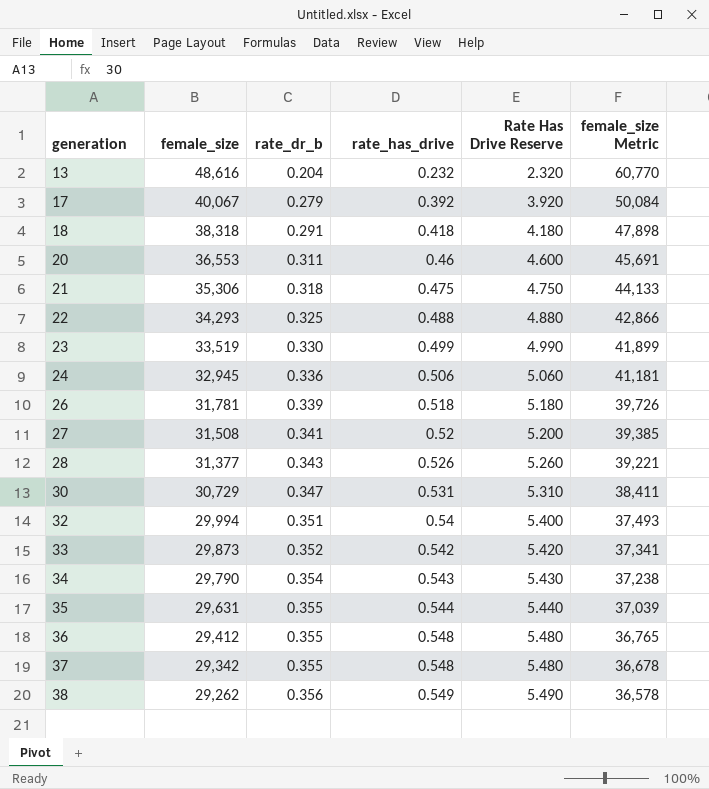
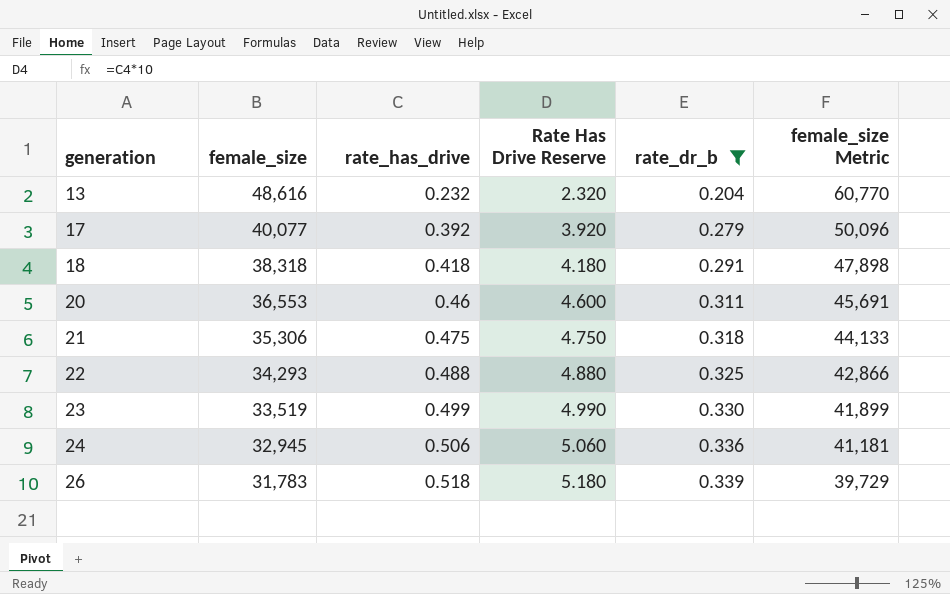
filter: none -> rate_dr_b <= 0.339
column rate_dr_b | position: 3 -> 5
17 | female_size: 40,067 -> 40,077
17 | female_size Metric: 50,084 -> 50,096
26 | female_size: 31,781 -> 31,783
26 | female_size Metric: 39,726 -> 39,729

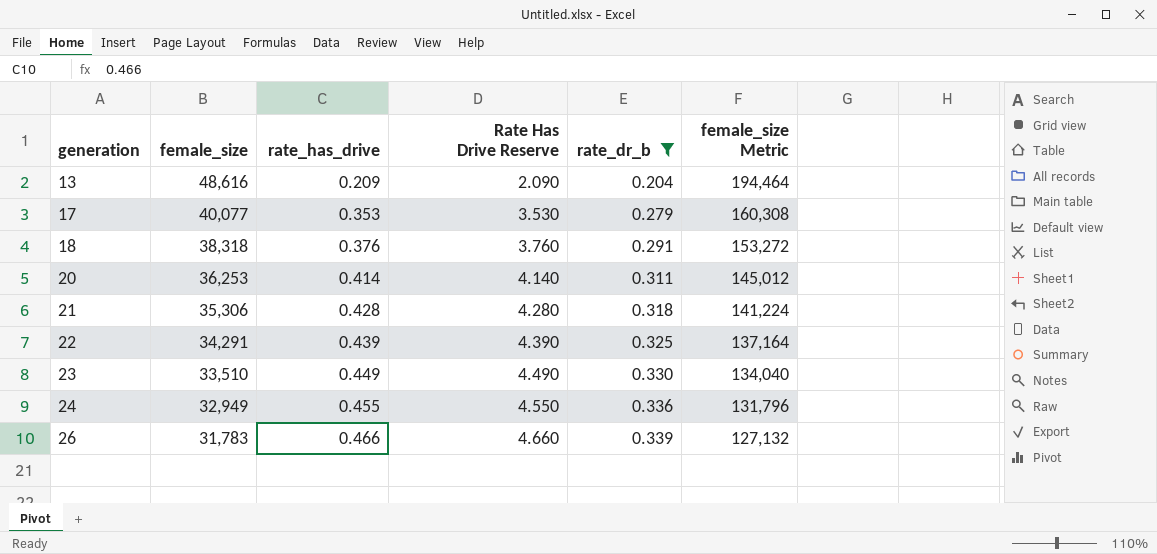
column female_size Metric | formula: [female_size] * 1.25 -> [female_size] * 4
13 | rate_has_drive: 0.232 -> 0.209
13 | Rate Has Drive Reserve: 2.320 -> 2.090
17 | rate_has_drive: 0.392 -> 0.353
17 | Rate Has Drive Reserve: 3.920 -> 3.530
18 | rate_has_drive: 0.418 -> 0.376
18 | Rate Has Drive Reserve: 4.180 -> 3.760
20 | female_size: 36,553 -> 36,253
20 | rate_has_drive: 0.46 -> 0.414
20 | Rate Has Drive Reserve: 4.600 -> 4.140
21 | rate_has_drive: 0.475 -> 0.428
21 | Rate Has Drive Reserve: 4.750 -> 4.280
22 | female_size: 34,293 -> 34,291
22 | rate_has_drive: 0.488 -> 0.439
22 | Rate Has Drive Reserve: 4.880 -> 4.390
23 | female_size: 33,519 -> 33,510
23 | rate_has_drive: 0.499 -> 0.449
23 | Rate Has Drive Reserve: 4.990 -> 4.490
24 | female_size: 32,945 -> 32,949
24 | rate_has_drive: 0.506 -> 0.455
24 | Rate Has Drive Reserve: 5.060 -> 4.550
26 | rate_has_drive: 0.518 -> 0.466
26 | Rate Has Drive Reserve: 5.180 -> 4.660

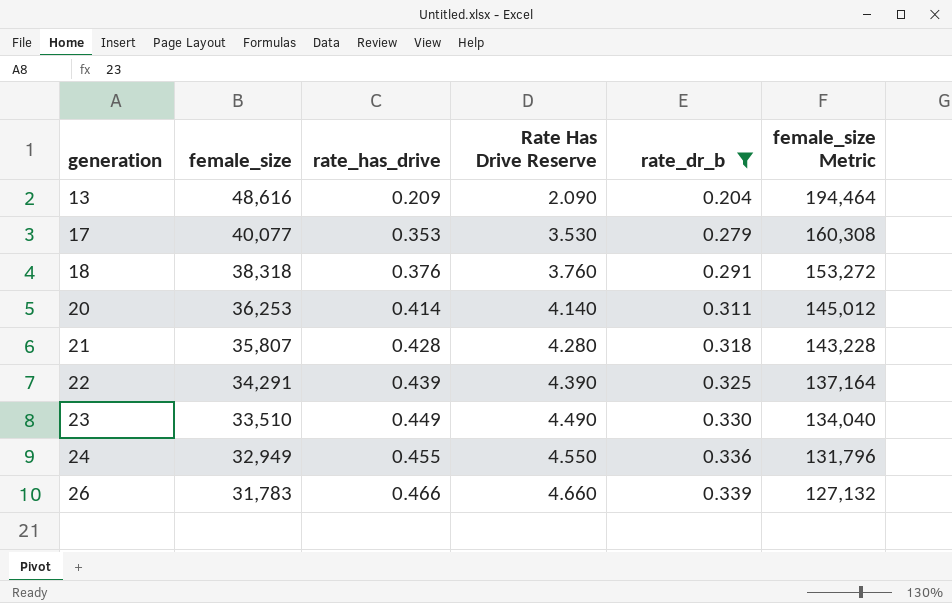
21 | female_size: 35,306 -> 35,807
21 | female_size Metric: 141,224 -> 143,228

